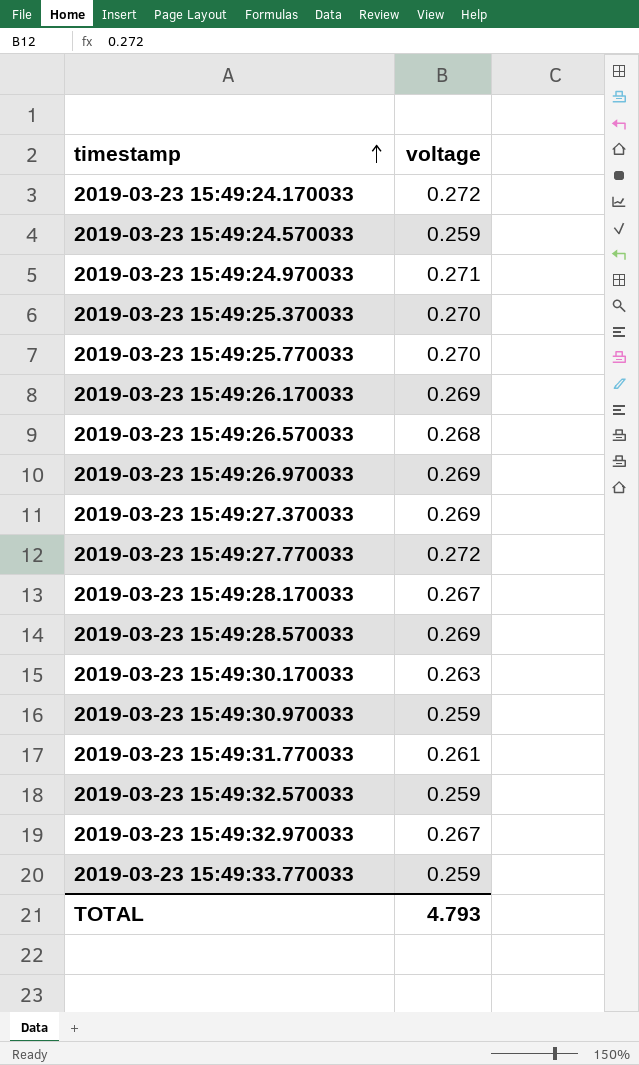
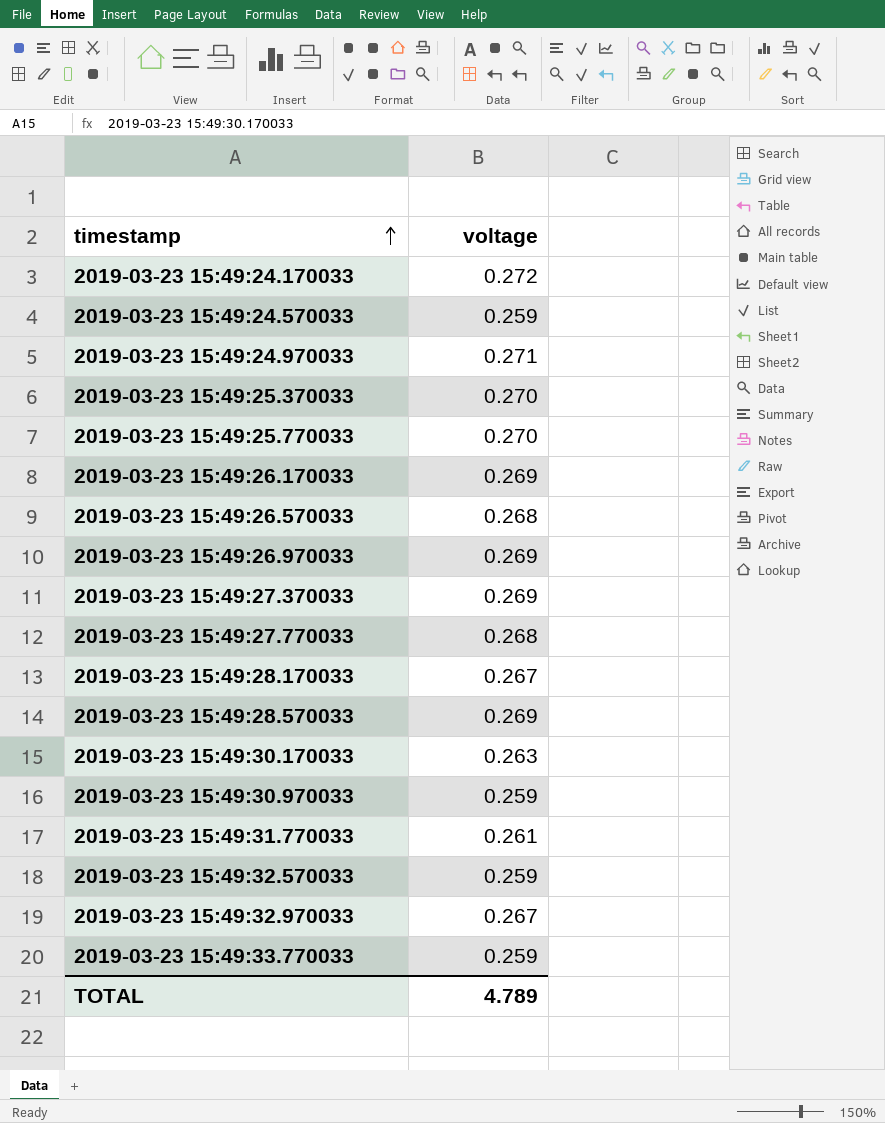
2019-03-23 15:49:27.770033 | voltage: 0.272 -> 0.268
TOTAL | voltage: 4.793 -> 4.789

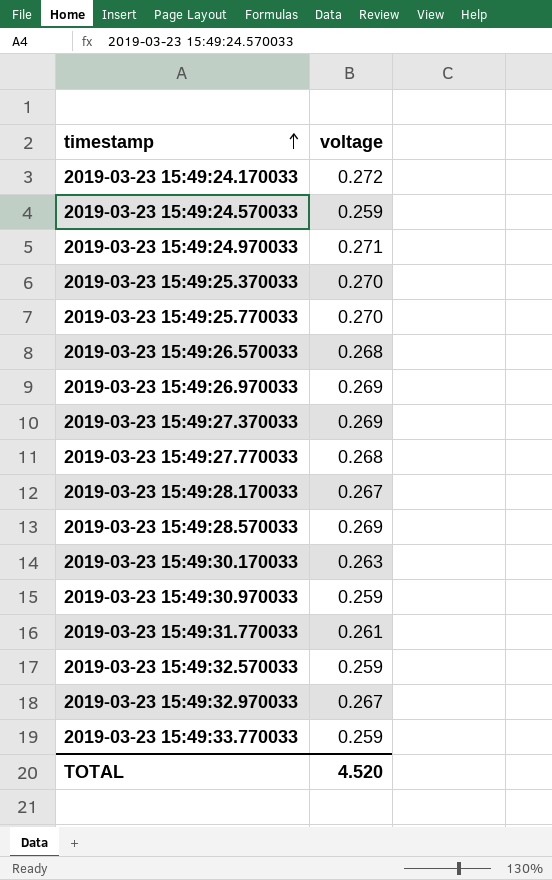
row 2019-03-23 15:49:26.170033: 0.269 -> none
TOTAL | voltage: 4.789 -> 4.520

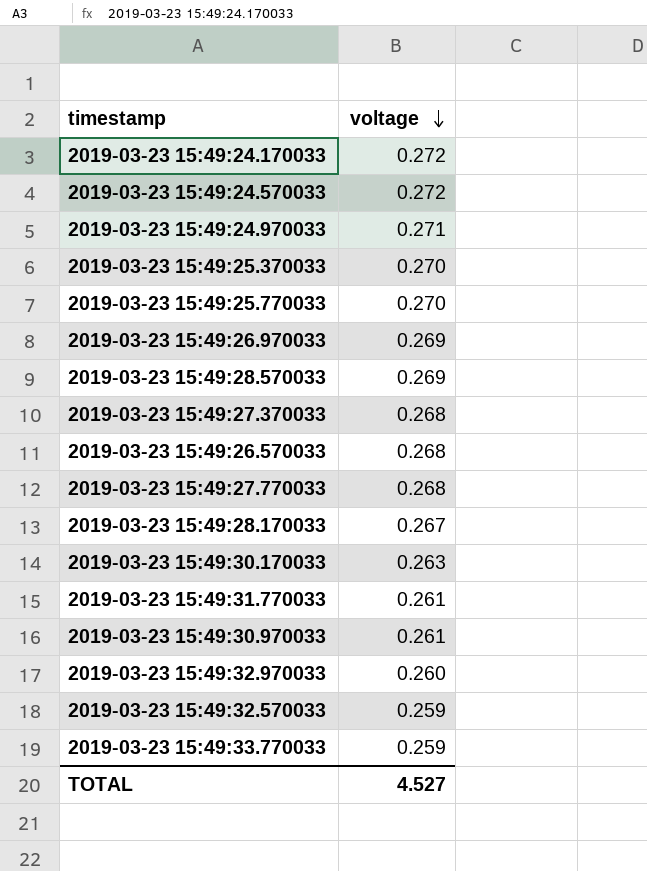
row order: timestamp ascending -> voltage descending
2019-03-23 15:49:24.570033 | voltage: 0.259 -> 0.272
2019-03-23 15:49:27.370033 | voltage: 0.269 -> 0.268
2019-03-23 15:49:30.970033 | voltage: 0.259 -> 0.261
2019-03-23 15:49:32.970033 | voltage: 0.267 -> 0.260
TOTAL | voltage: 4.520 -> 4.527

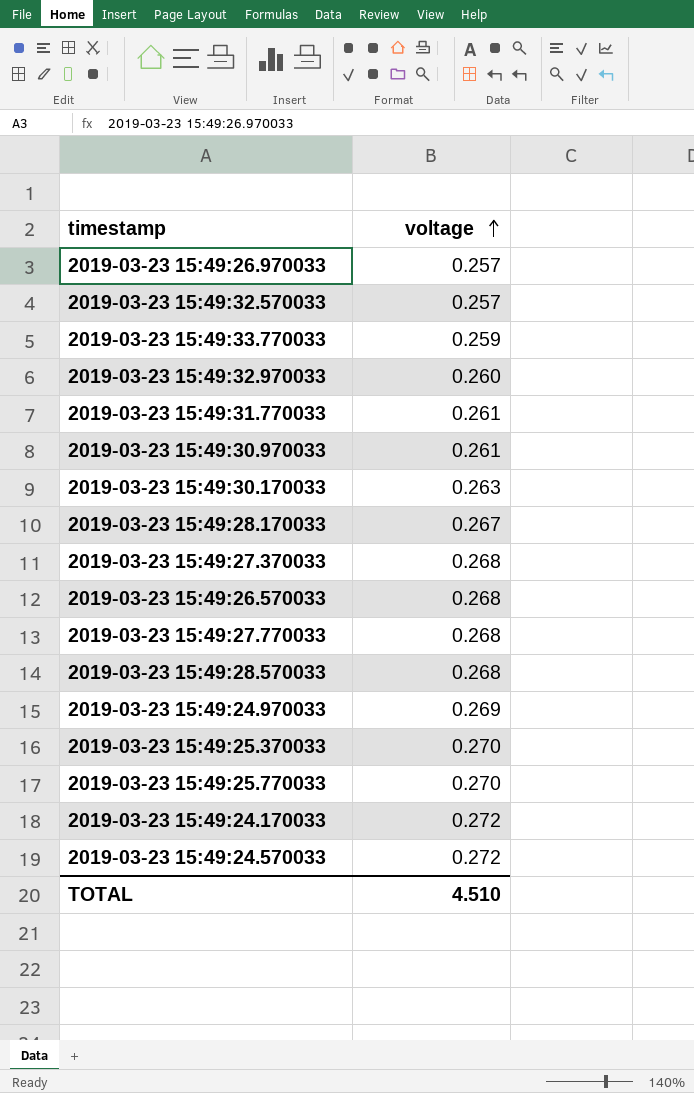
row order: voltage descending -> voltage ascending
2019-03-23 15:49:26.970033 | voltage: 0.269 -> 0.257
2019-03-23 15:49:32.570033 | voltage: 0.259 -> 0.257
2019-03-23 15:49:28.570033 | voltage: 0.269 -> 0.268
2019-03-23 15:49:24.970033 | voltage: 0.271 -> 0.269
TOTAL | voltage: 4.527 -> 4.510

